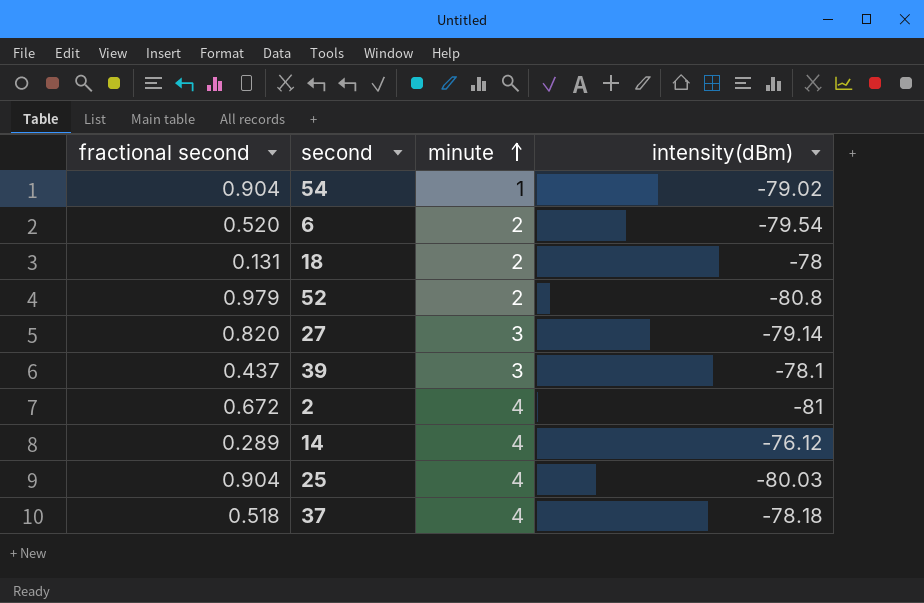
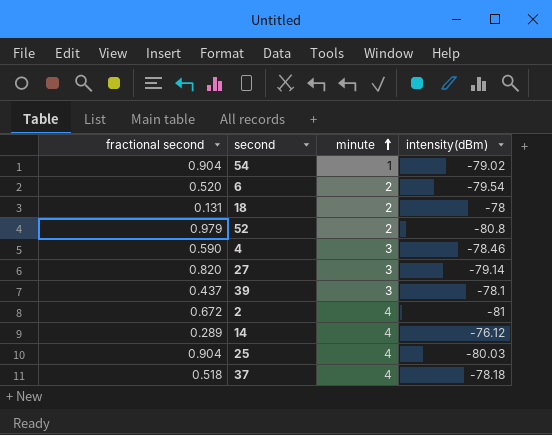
row 4: none -> 0.590 | 3 | -78.46

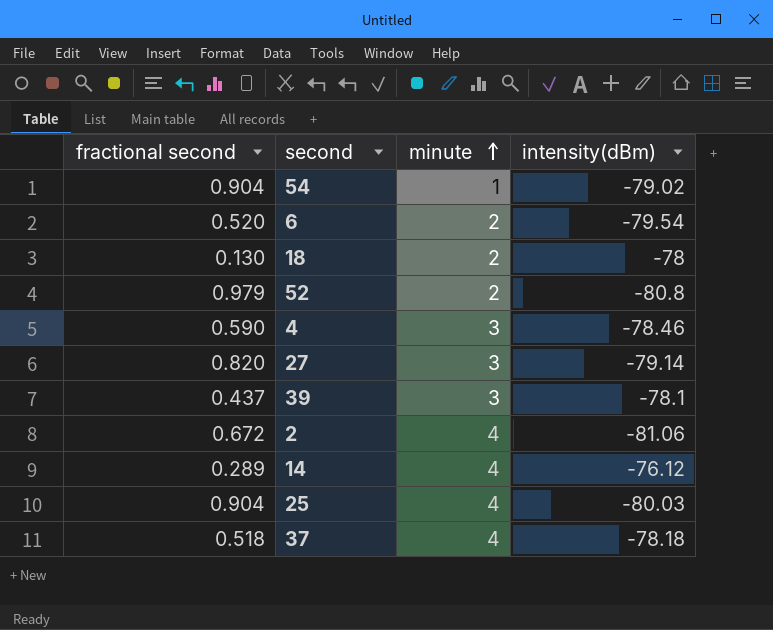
18 | fractional second: 0.131 -> 0.130
2 | intensity(dBm): -81 -> -81.06

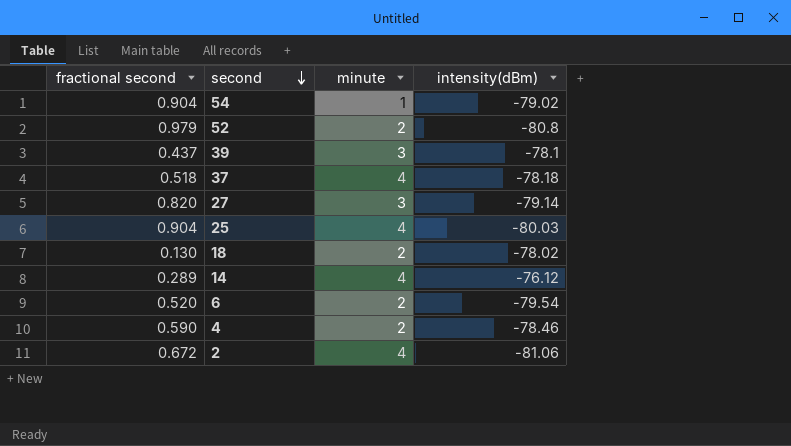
row order: minute ascending -> second descending
18 | intensity(dBm): -78 -> -78.02
4 | minute: 3 -> 2

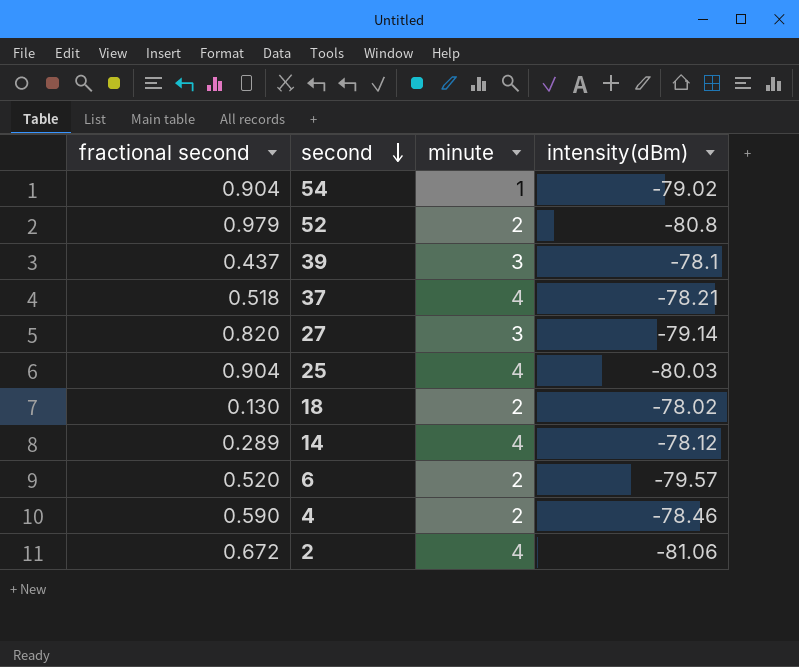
37 | intensity(dBm): -78.18 -> -78.21
14 | intensity(dBm): -76.12 -> -78.12
6 | intensity(dBm): -79.54 -> -79.57

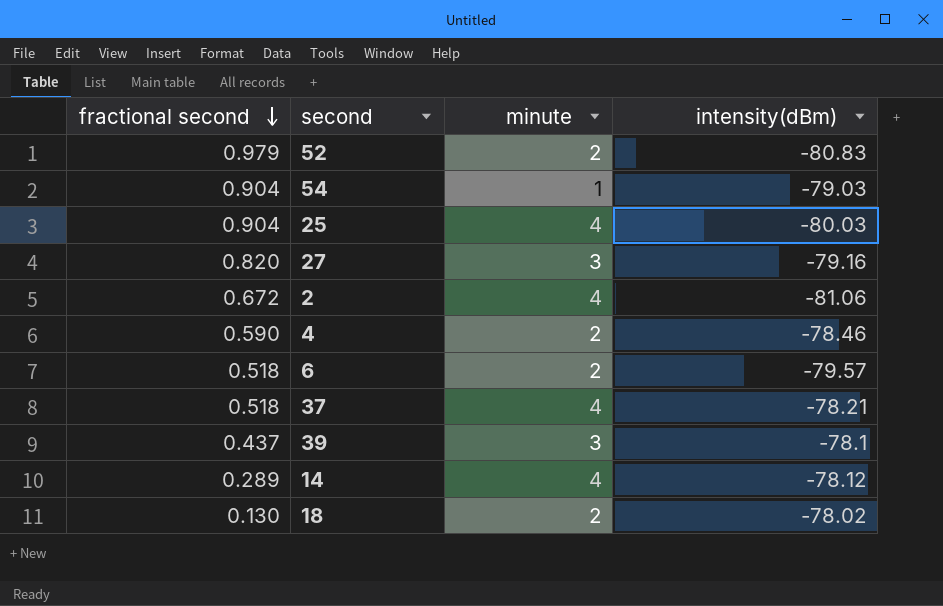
row order: second descending -> fractional second descending
52 | intensity(dBm): -80.8 -> -80.83
54 | intensity(dBm): -79.02 -> -79.03
27 | intensity(dBm): -79.14 -> -79.16
6 | fractional second: 0.520 -> 0.518

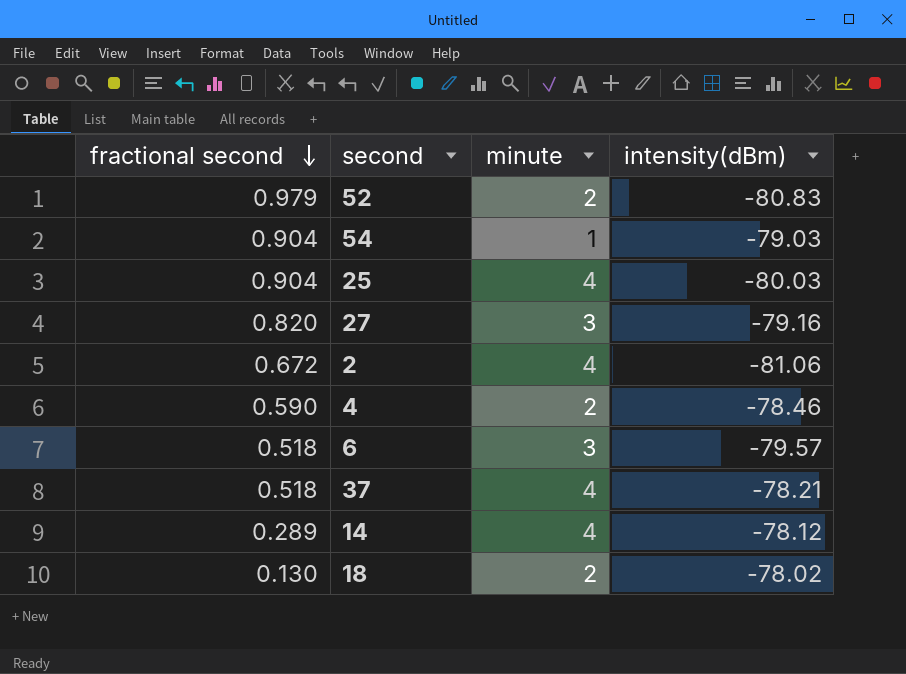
row 39: 0.437 | 3 | -78.1 -> none
6 | minute: 2 -> 3

